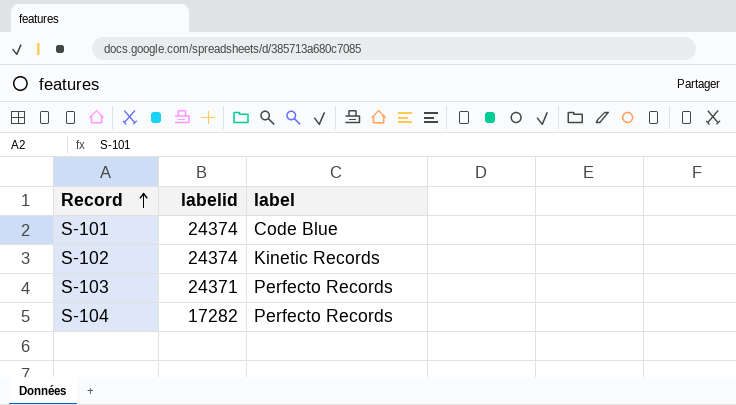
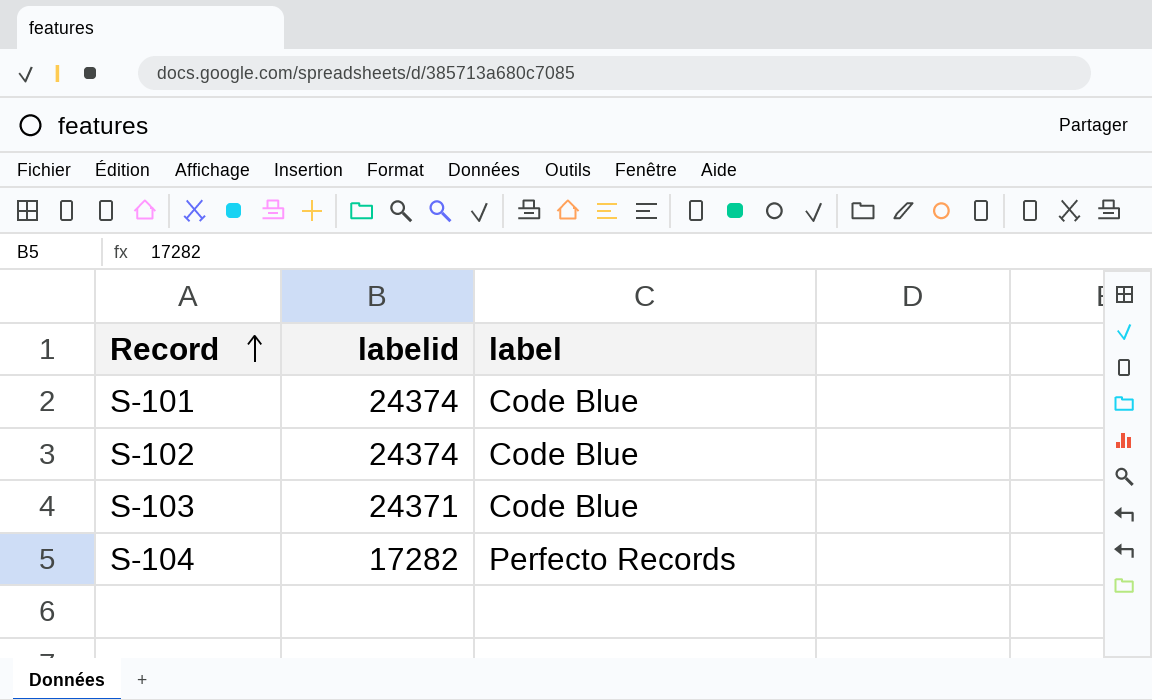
S-102 | label: Kinetic Records -> Code Blue
S-103 | label: Perfecto Records -> Code Blue

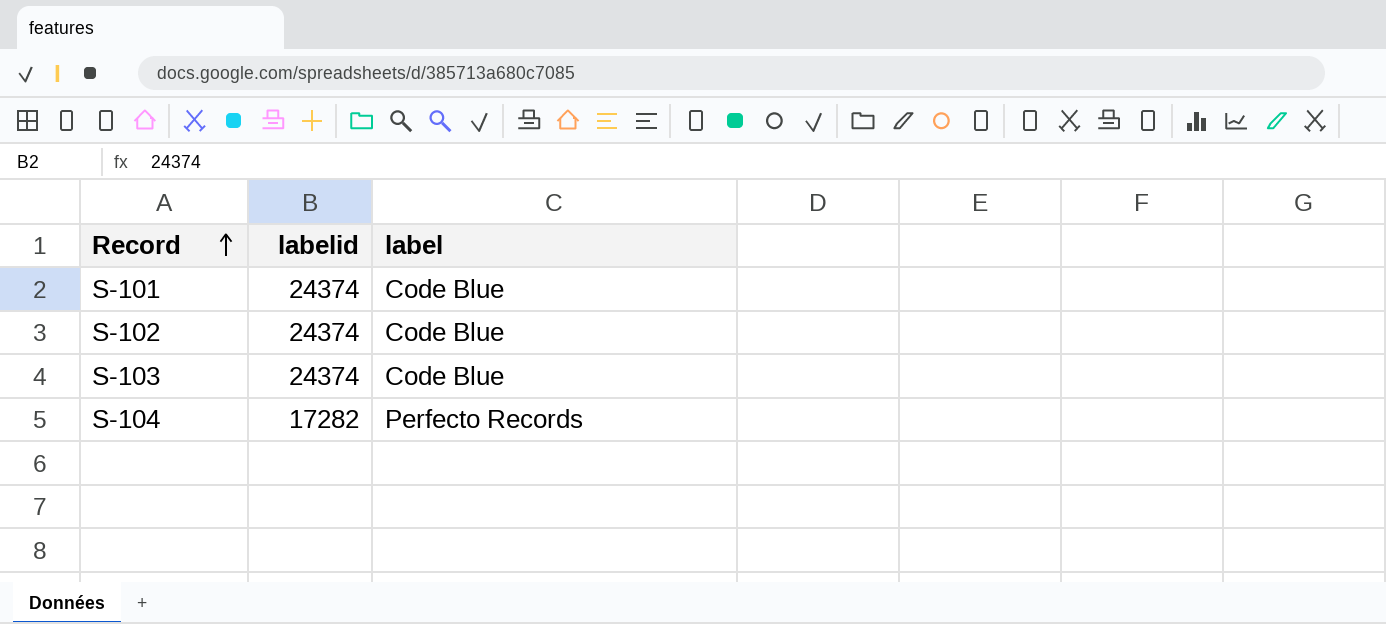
S-103 | labelid: 24371 -> 24374

